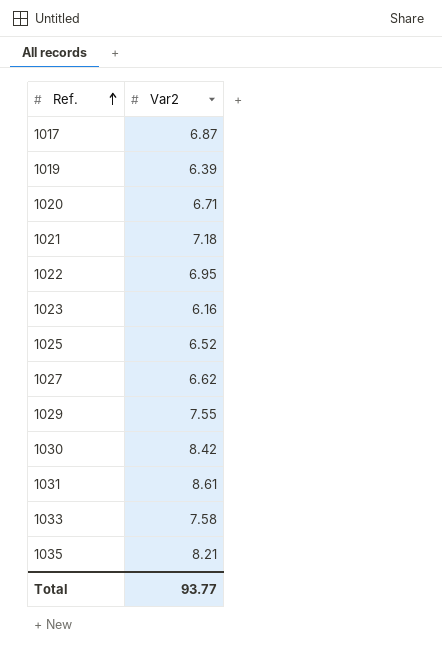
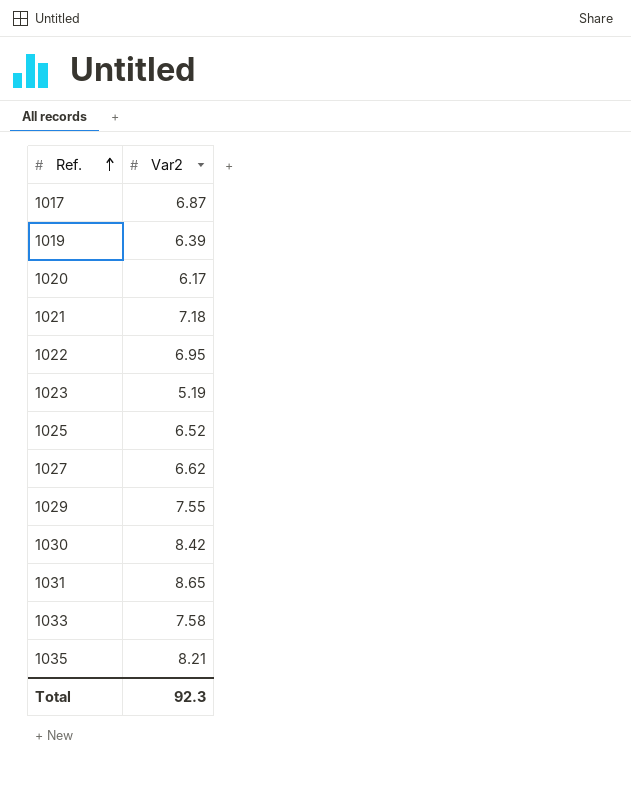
1020 | Var2: 6.71 -> 6.17
1023 | Var2: 6.16 -> 5.19
1031 | Var2: 8.61 -> 8.65
Total | Var2: 93.77 -> 92.3

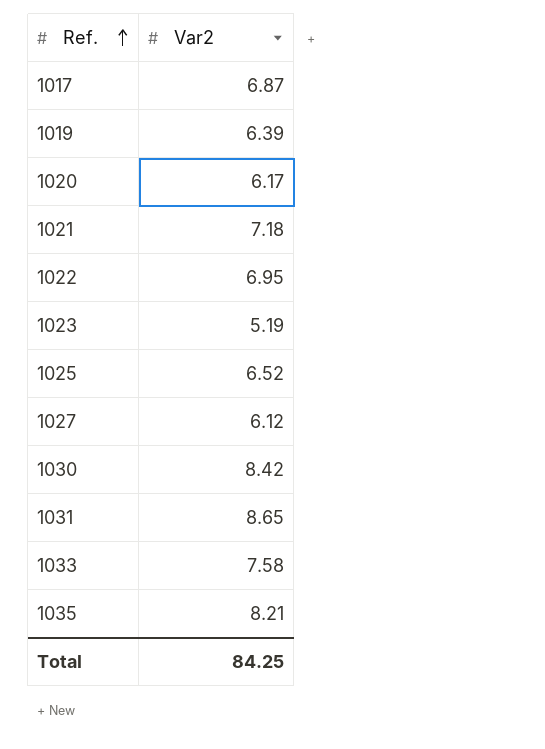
row 1029: 7.55 -> none
1027 | Var2: 6.62 -> 6.12
Total | Var2: 92.3 -> 84.25

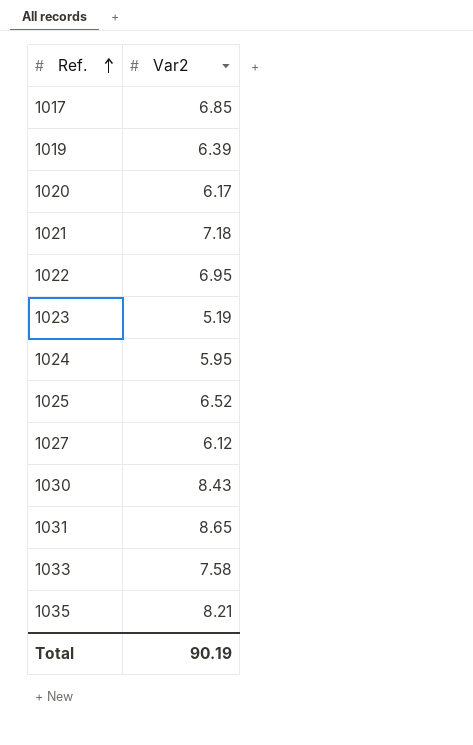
1017 | Var2: 6.87 -> 6.85
row 1024: none -> 5.95
1030 | Var2: 8.42 -> 8.43
Total | Var2: 84.25 -> 90.19

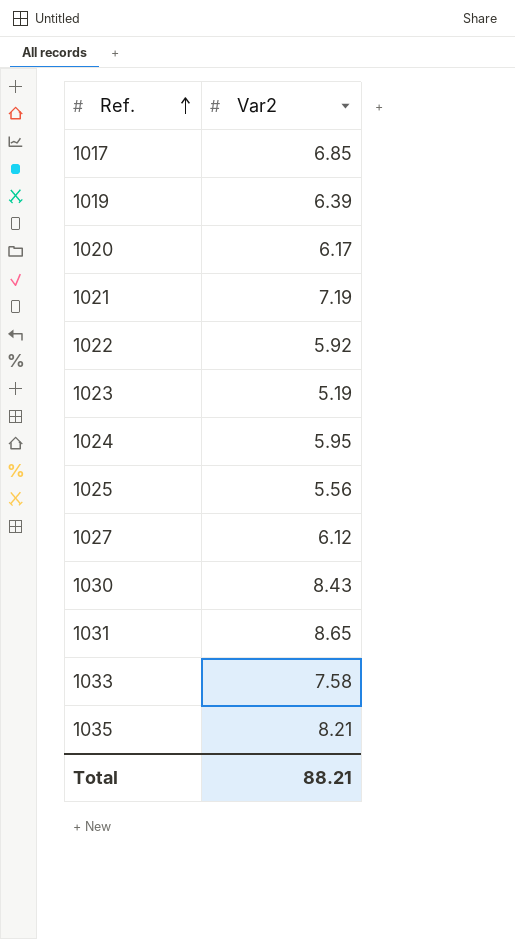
1021 | Var2: 7.18 -> 7.19
1022 | Var2: 6.95 -> 5.92
1025 | Var2: 6.52 -> 5.56
Total | Var2: 90.19 -> 88.21

